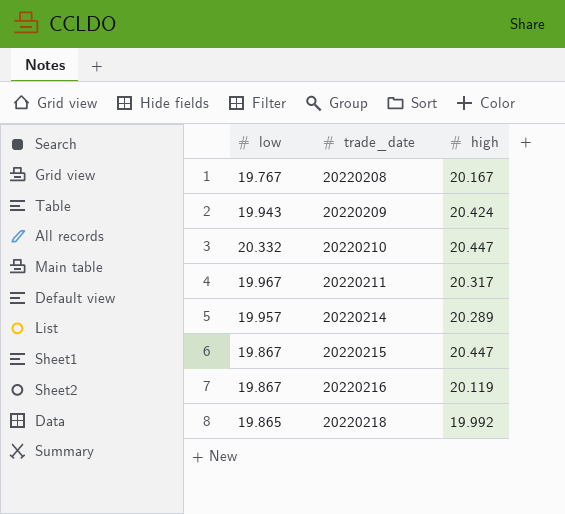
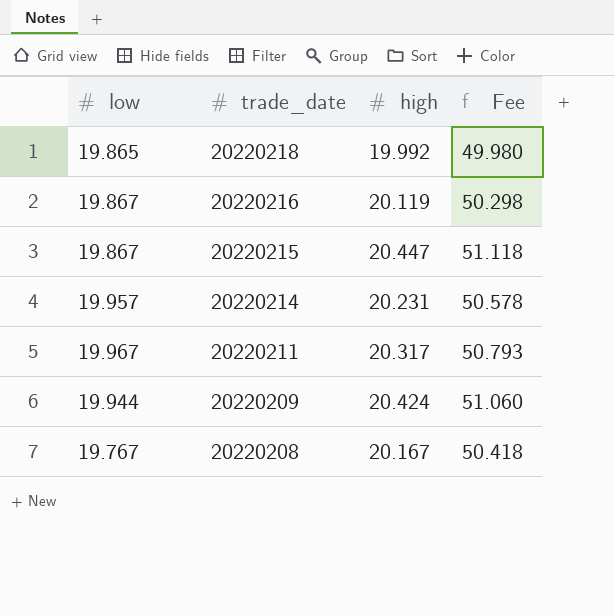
row order: trade_date ascending -> trade_date descending
column Fee | formula: none -> [high] * 2.5
row 20220210: 20.332 | 20.447 -> none
20220214 | high: 20.289 -> 20.231
20220209 | low: 19.943 -> 19.944

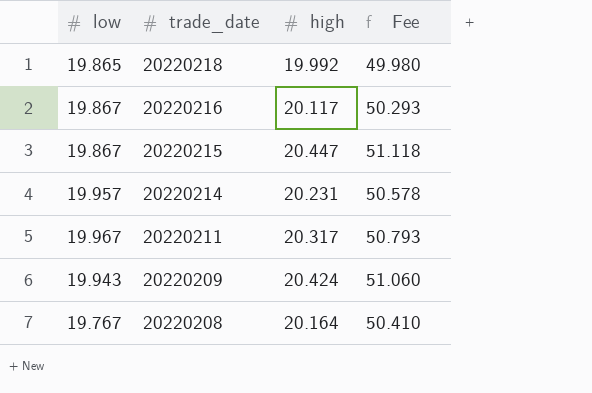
20220216 | high: 20.119 -> 20.117
20220216 | Fee: 50.298 -> 50.293
20220209 | low: 19.944 -> 19.943
20220208 | high: 20.167 -> 20.164
20220208 | Fee: 50.418 -> 50.410

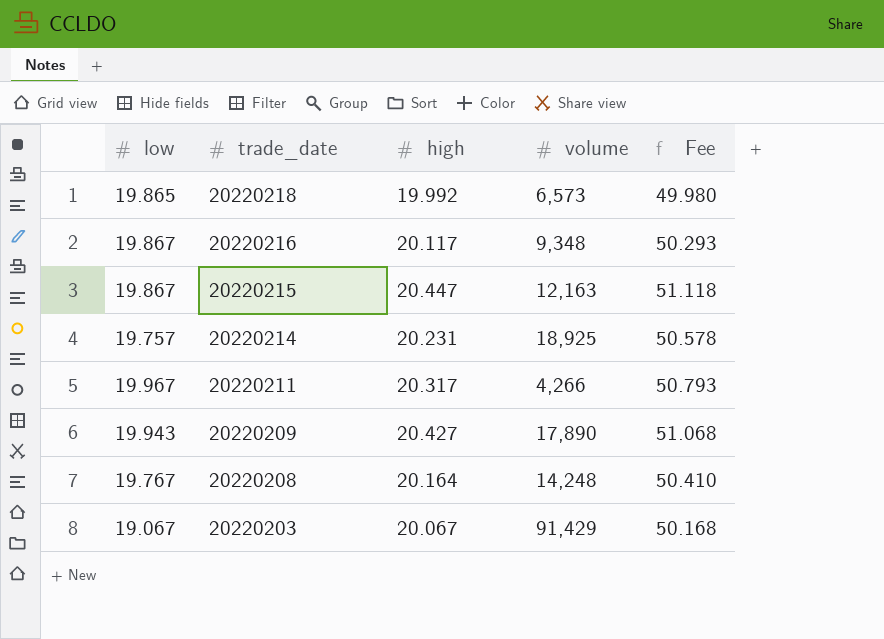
column volume | position: none -> 4
20220214 | low: 19.957 -> 19.757
20220209 | high: 20.424 -> 20.427
20220209 | Fee: 51.060 -> 51.068
row 20220203: none -> 19.067 | 20.067 | 91,429 | 50.168

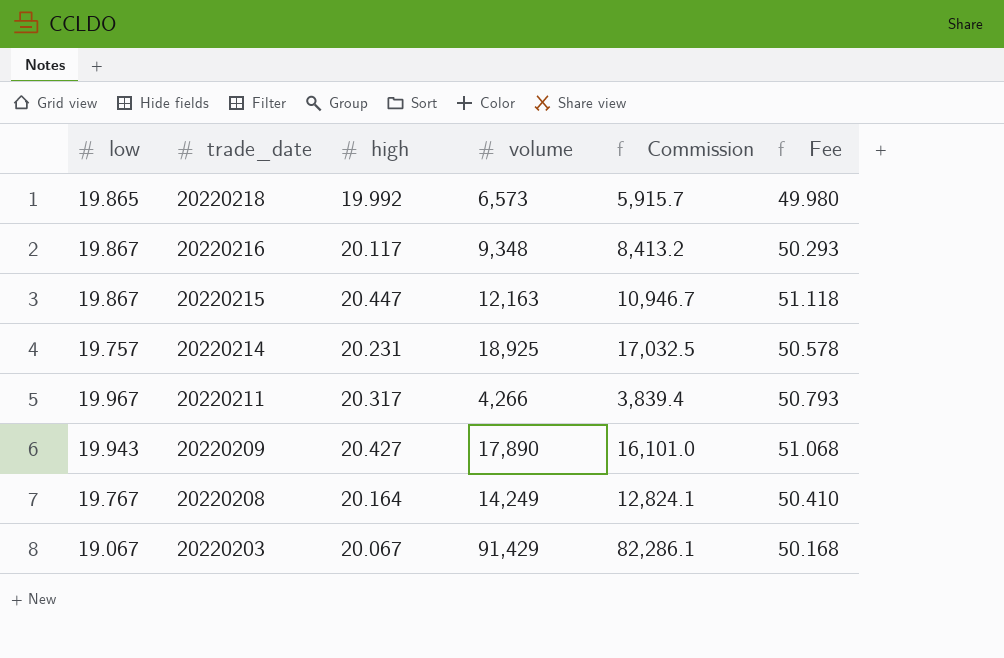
column Commission | formula: none -> [volume] * 0.9
20220208 | volume: 14,248 -> 14,249

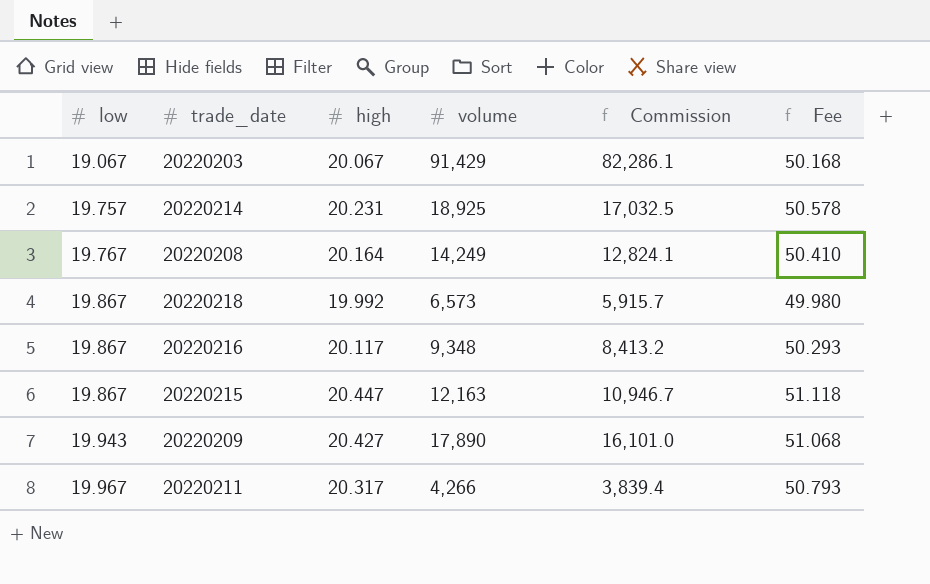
row order: trade_date descending -> low ascending
20220218 | low: 19.865 -> 19.867

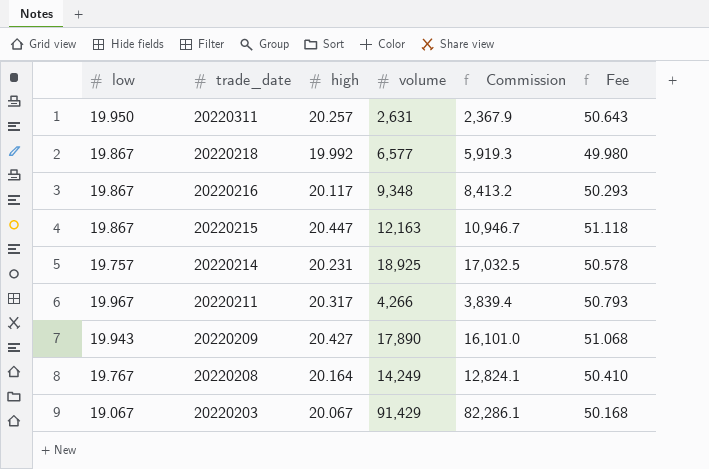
row order: low ascending -> trade_date descending
row 20220311: none -> 19.950 | 20.257 | 2,631 | 2,367.9 | 50.643
20220218 | volume: 6,573 -> 6,577
20220218 | Commission: 5,915.7 -> 5,919.3

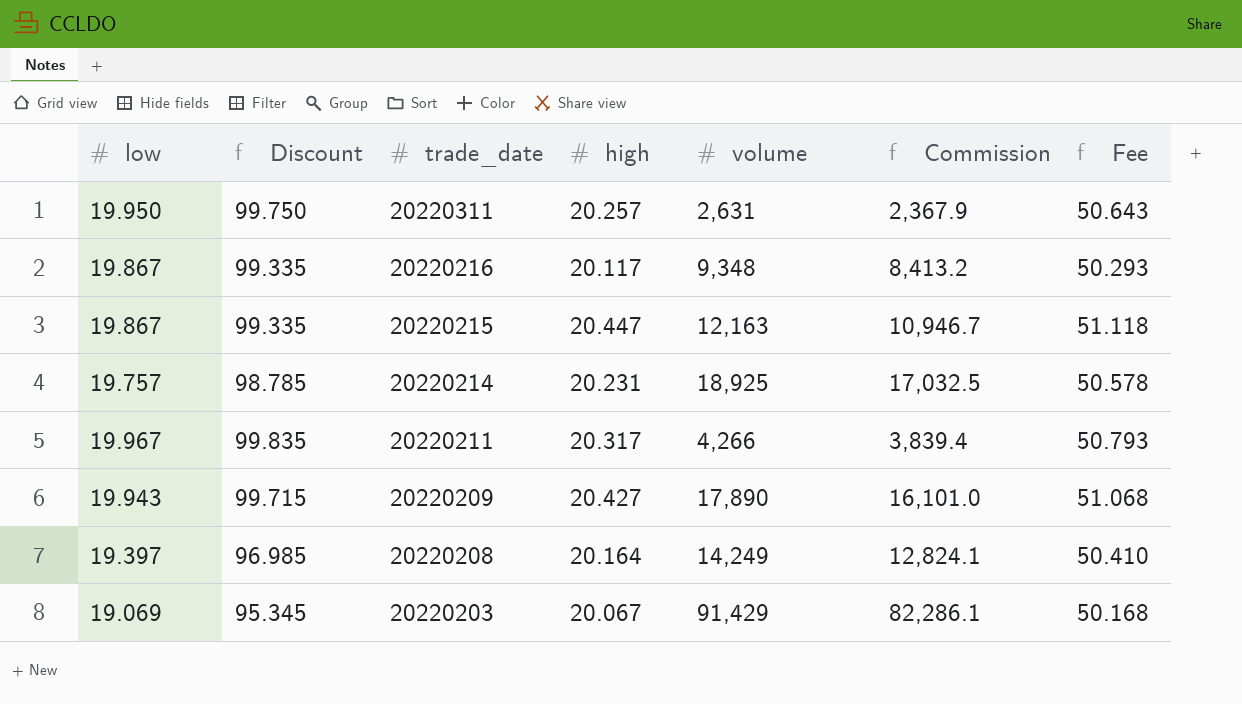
column Discount | formula: none -> [low] * 5
row 20220218: 19.867 | 19.992 | 6,577 | 5,919.3 | 49.980 -> none
20220208 | low: 19.767 -> 19.397
20220203 | low: 19.067 -> 19.069

